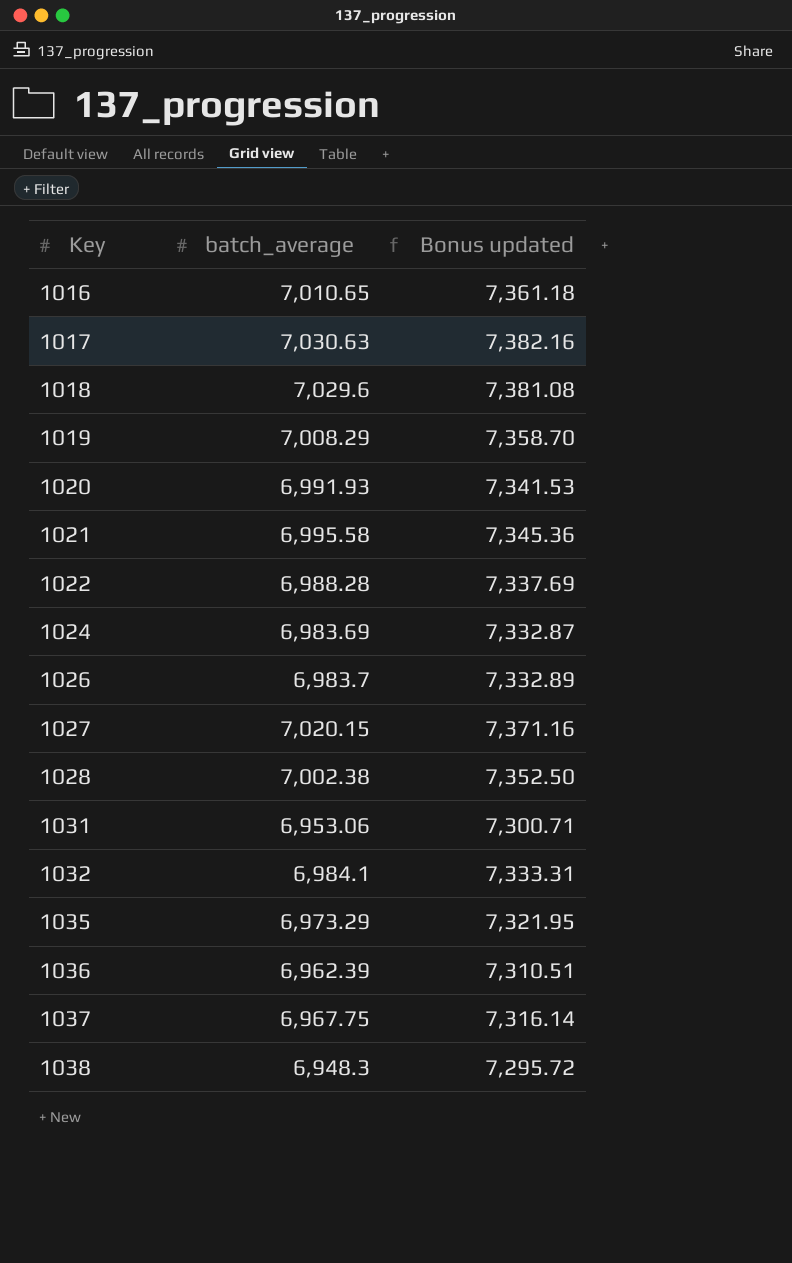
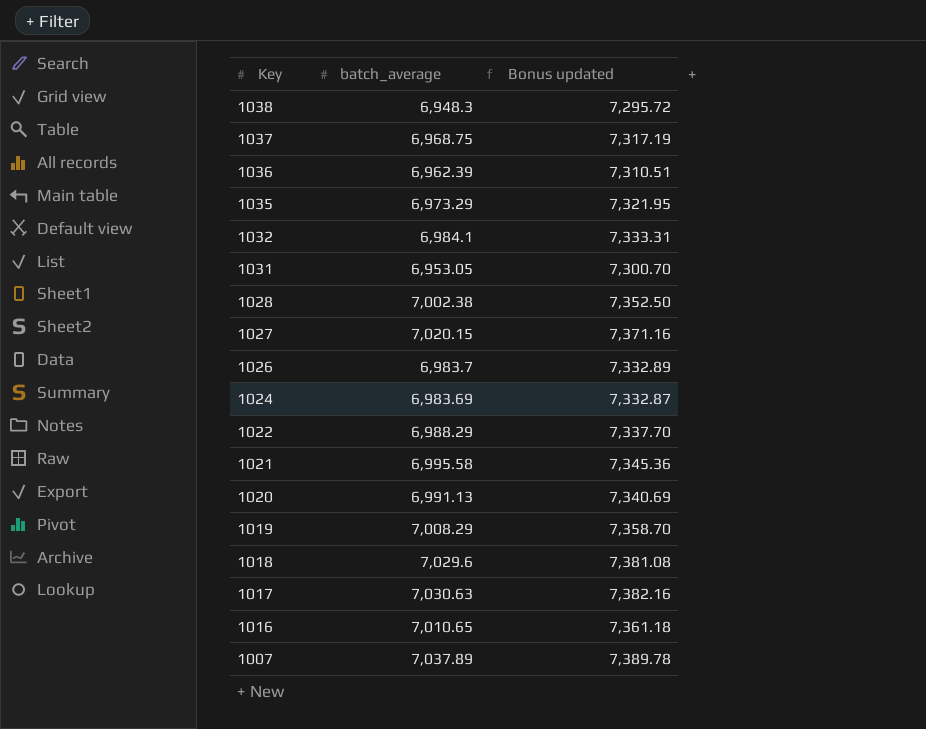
row order: Key ascending -> Key descending
1037 | batch_average: 6,967.75 -> 6,968.75
1037 | Bonus updated: 7,316.14 -> 7,317.19
1031 | batch_average: 6,953.06 -> 6,953.05
1031 | Bonus updated: 7,300.71 -> 7,300.70
1022 | batch_average: 6,988.28 -> 6,988.29
1022 | Bonus updated: 7,337.69 -> 7,337.70
1020 | batch_average: 6,991.93 -> 6,991.13
1020 | Bonus updated: 7,341.53 -> 7,340.69
row 1007: none -> 7,037.89 | 7,389.78

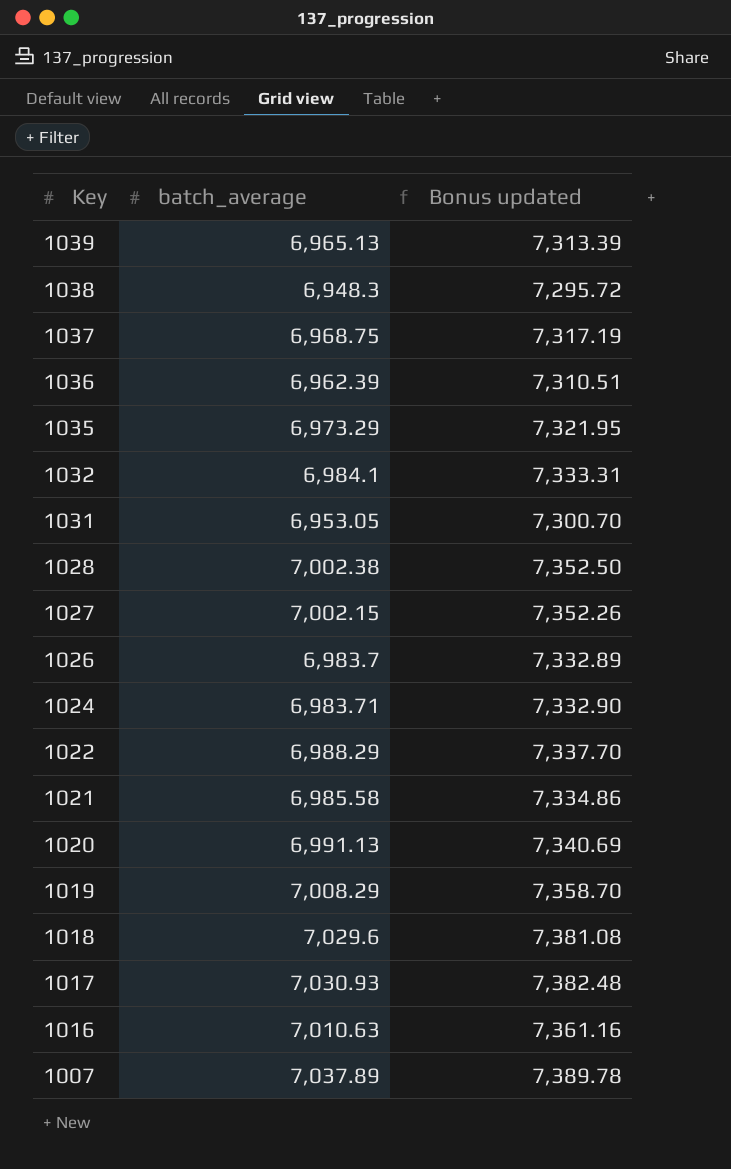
row 1039: none -> 6,965.13 | 7,313.39
1027 | batch_average: 7,020.15 -> 7,002.15
1027 | Bonus updated: 7,371.16 -> 7,352.26
1024 | batch_average: 6,983.69 -> 6,983.71
1024 | Bonus updated: 7,332.87 -> 7,332.90
1021 | batch_average: 6,995.58 -> 6,985.58
1021 | Bonus updated: 7,345.36 -> 7,334.86
1017 | batch_average: 7,030.63 -> 7,030.93
1017 | Bonus updated: 7,382.16 -> 7,382.48
1016 | batch_average: 7,010.65 -> 7,010.63
1016 | Bonus updated: 7,361.18 -> 7,361.16

